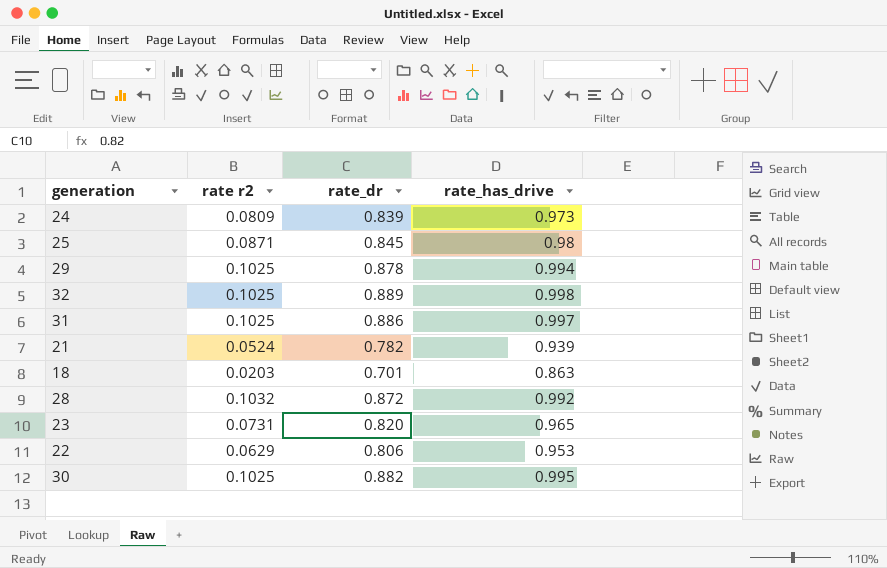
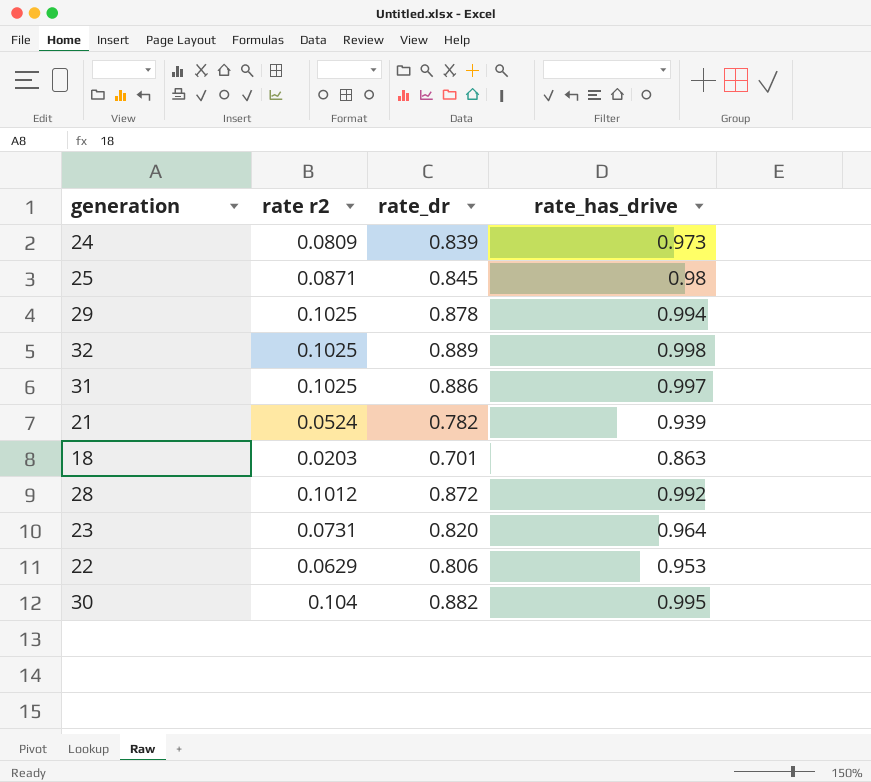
28 | rate r2: 0.1032 -> 0.1012
23 | rate_has_drive: 0.965 -> 0.964
30 | rate r2: 0.1025 -> 0.104

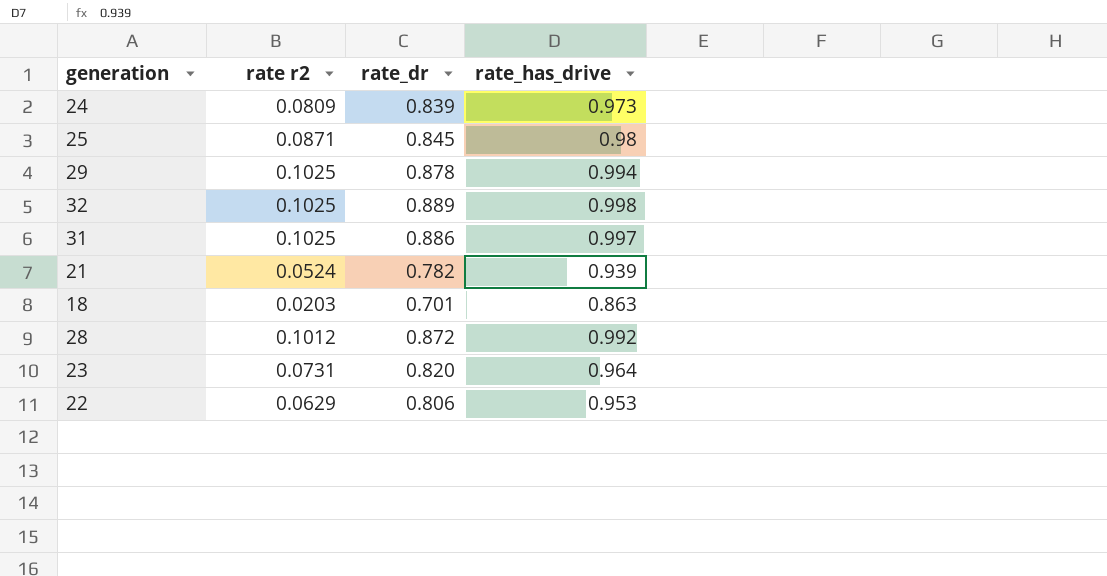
row 30: 0.104 | 0.882 | 0.995 -> none

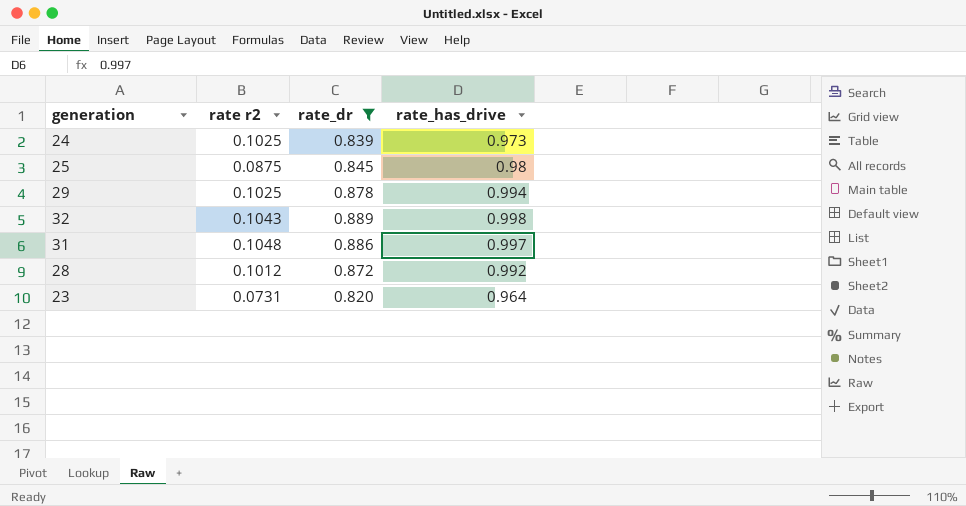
filter: none -> rate_dr >= 0.820
24 | rate r2: 0.0809 -> 0.1025
25 | rate r2: 0.0871 -> 0.0875
32 | rate r2: 0.1025 -> 0.1043
31 | rate r2: 0.1025 -> 0.1048

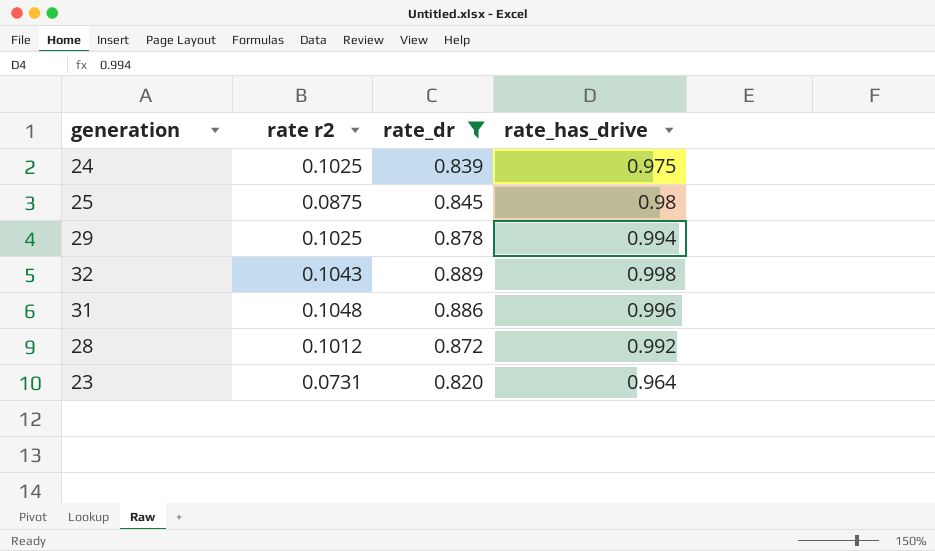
24 | rate_has_drive: 0.973 -> 0.975
31 | rate_has_drive: 0.997 -> 0.996

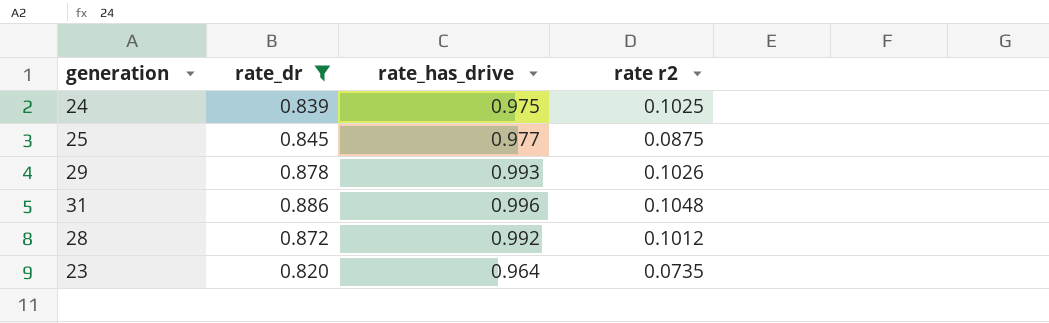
column rate r2 | position: 2 -> 4
row 32: 0.1043 | 0.889 | 0.998 -> none
25 | rate_has_drive: 0.98 -> 0.977
29 | rate_has_drive: 0.994 -> 0.993
29 | rate r2: 0.1025 -> 0.1026
23 | rate r2: 0.0731 -> 0.0735

